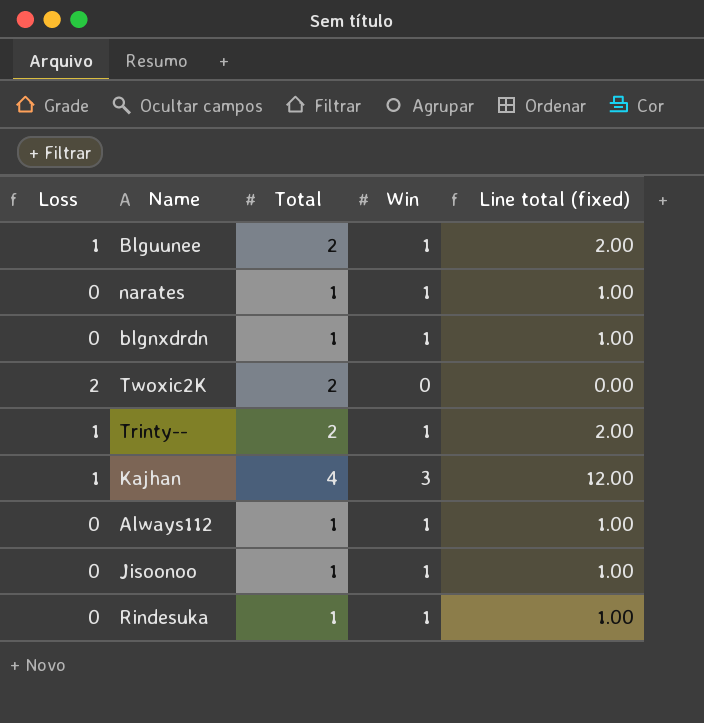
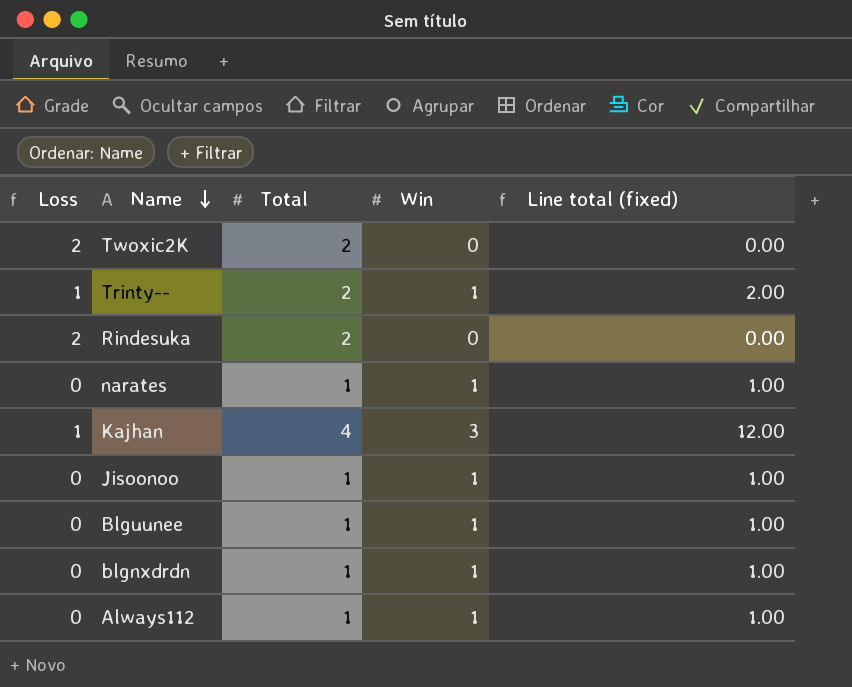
row order: none -> Name descending
Rindesuka | Loss: 0 -> 2
Rindesuka | Total: 1 -> 2
Rindesuka | Win: 1 -> 0
Rindesuka | Line total (fixed): 1.00 -> 0.00
Blguunee | Loss: 1 -> 0
Blguunee | Total: 2 -> 1
Blguunee | Line total (fixed): 2.00 -> 1.00

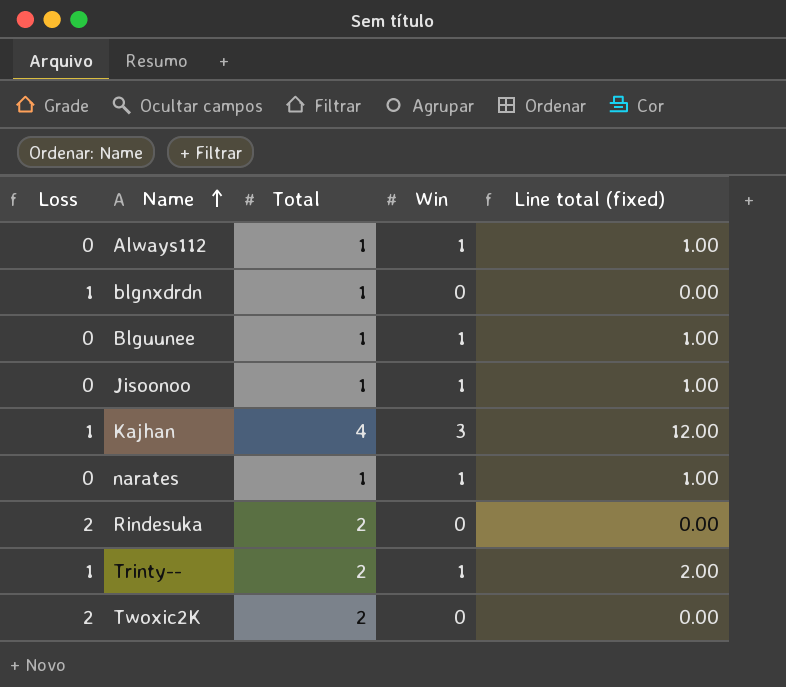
row order: Name descending -> Name ascending
blgnxdrdn | Loss: 0 -> 1
blgnxdrdn | Win: 1 -> 0
blgnxdrdn | Line total (fixed): 1.00 -> 0.00

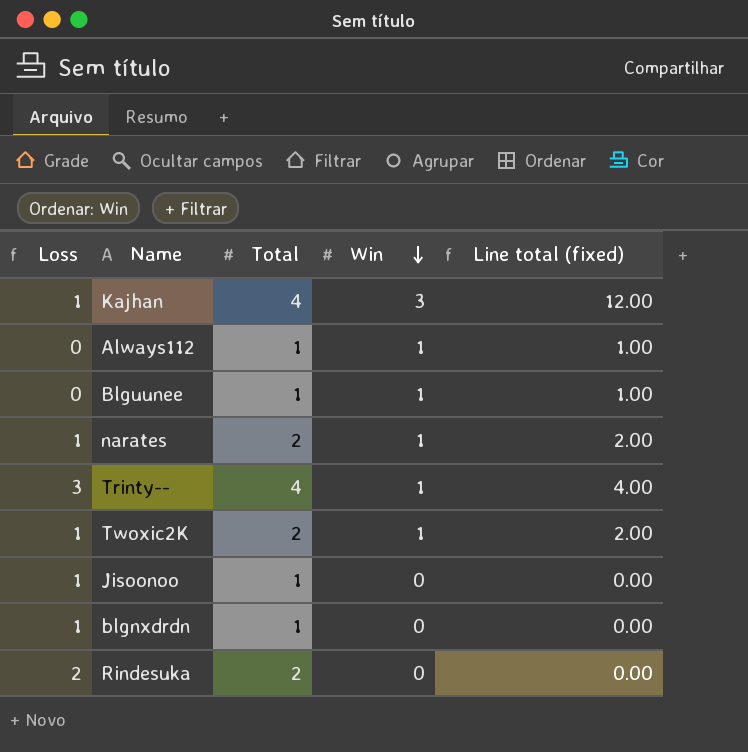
row order: Name ascending -> Win descending
narates | Loss: 0 -> 1
narates | Total: 1 -> 2
narates | Line total (fixed): 1.00 -> 2.00
Trinty-- | Loss: 1 -> 3
Trinty-- | Total: 2 -> 4
Trinty-- | Line total (fixed): 2.00 -> 4.00
Twoxic2K | Loss: 2 -> 1
Twoxic2K | Win: 0 -> 1
Twoxic2K | Line total (fixed): 0.00 -> 2.00
Jisoonoo | Loss: 0 -> 1
Jisoonoo | Win: 1 -> 0
Jisoonoo | Line total (fixed): 1.00 -> 0.00

